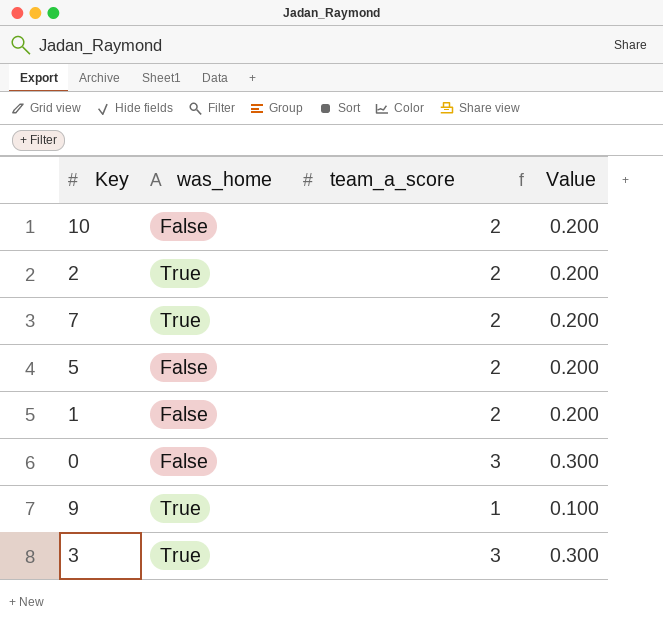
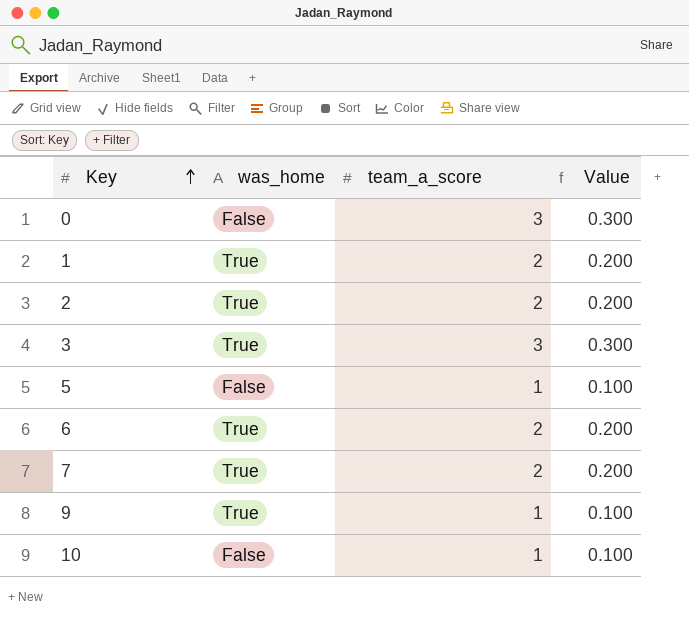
row order: none -> Key ascending
1 | was_home: False -> True
5 | team_a_score: 2 -> 1
5 | Value: 0.200 -> 0.100
row 6: none -> True | 2 | 0.200
10 | team_a_score: 2 -> 1
10 | Value: 0.200 -> 0.100

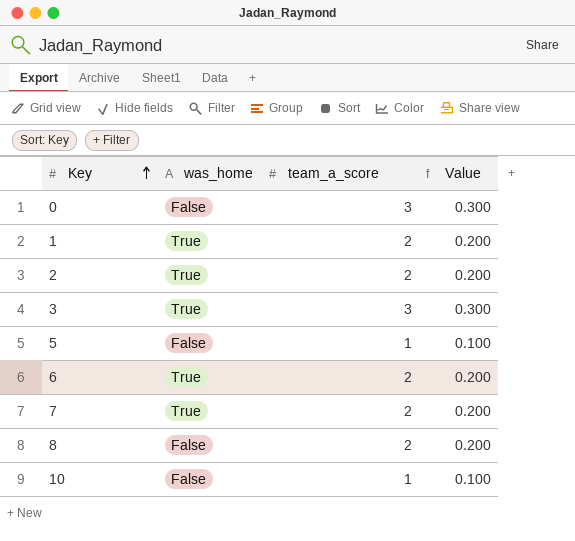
row 9: True | 1 | 0.100 -> none
row 8: none -> False | 2 | 0.200

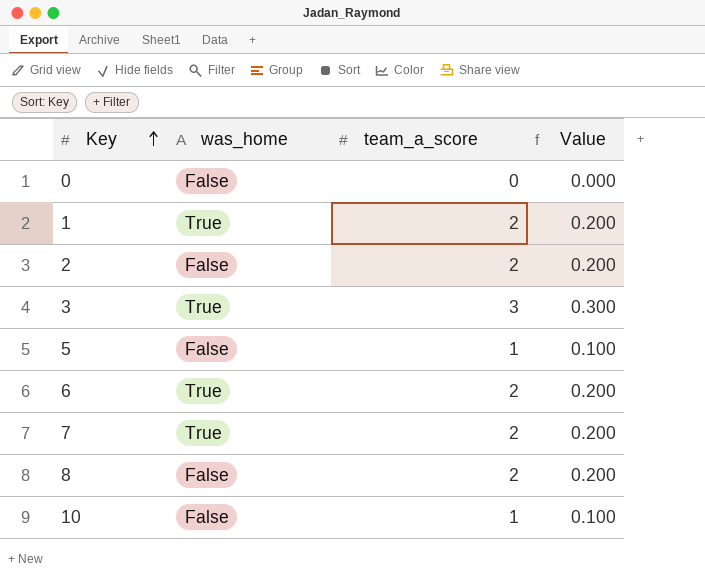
0 | team_a_score: 3 -> 0
0 | Value: 0.300 -> 0.000
2 | was_home: True -> False

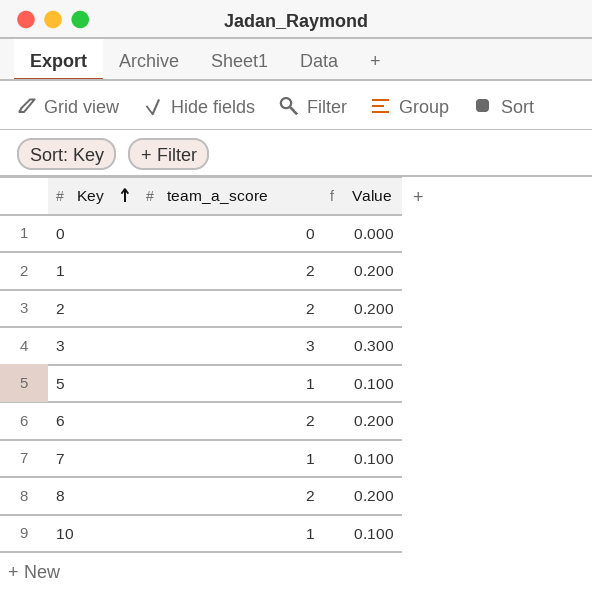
column was_home | position: 2 -> none
7 | team_a_score: 2 -> 1
7 | Value: 0.200 -> 0.100

